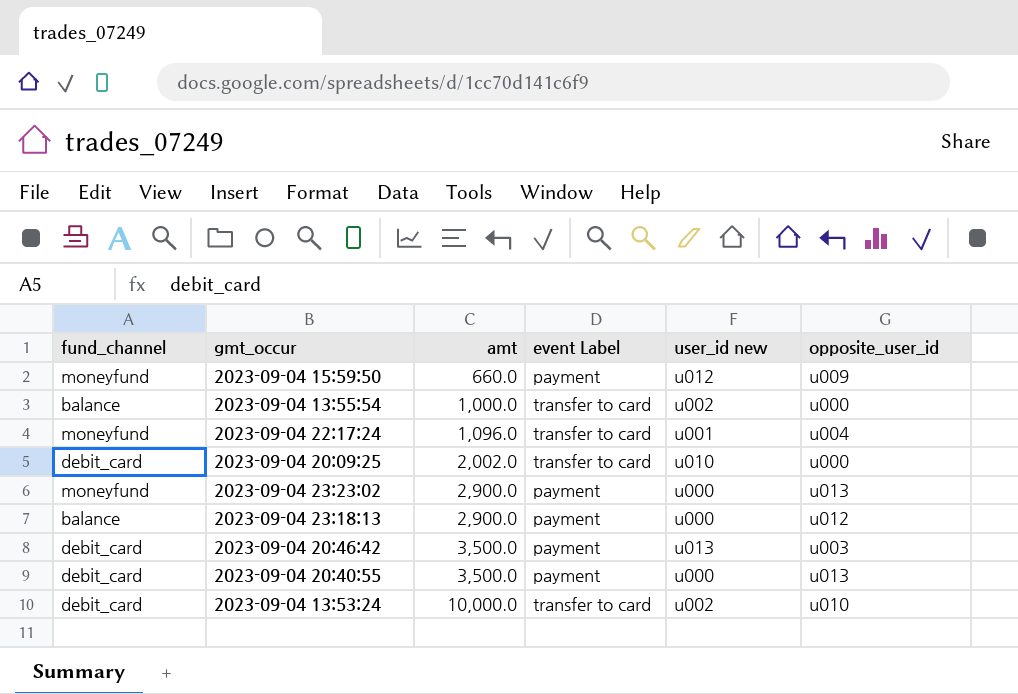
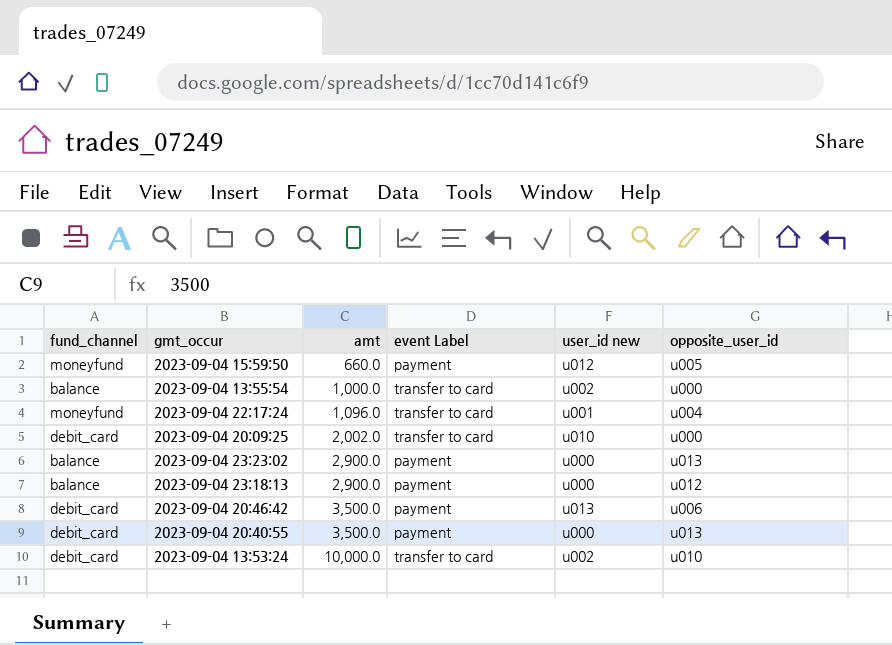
2023-09-04 15:59:50 | opposite_user_id: u009 -> u005
2023-09-04 23:23:02 | fund_channel: moneyfund -> balance
2023-09-04 20:46:42 | opposite_user_id: u003 -> u006

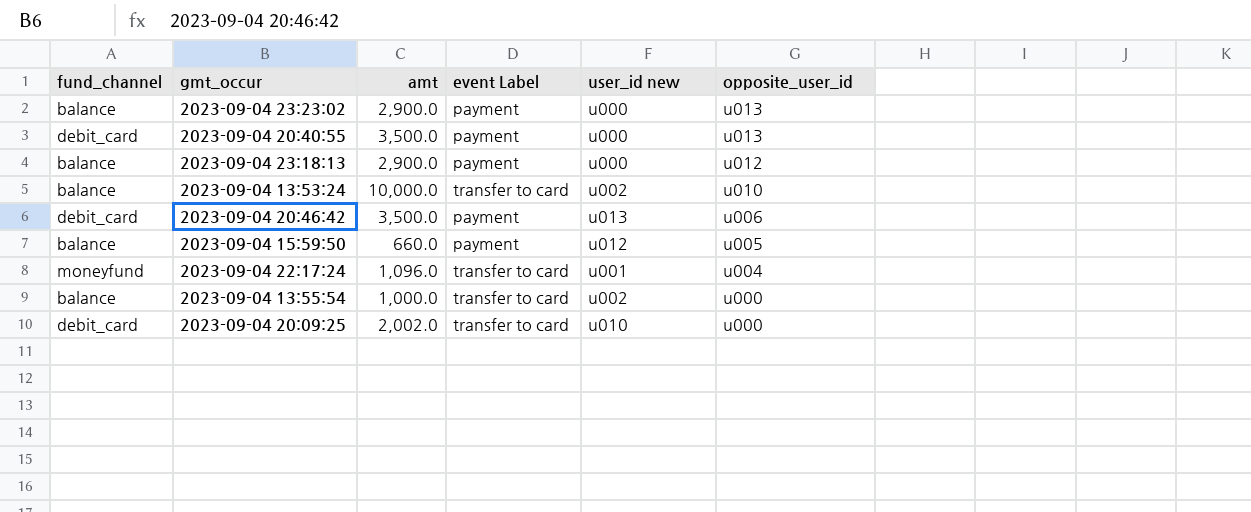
row order: amt ascending -> opposite_user_id descending
2023-09-04 13:53:24 | fund_channel: debit_card -> balance
2023-09-04 15:59:50 | fund_channel: moneyfund -> balance

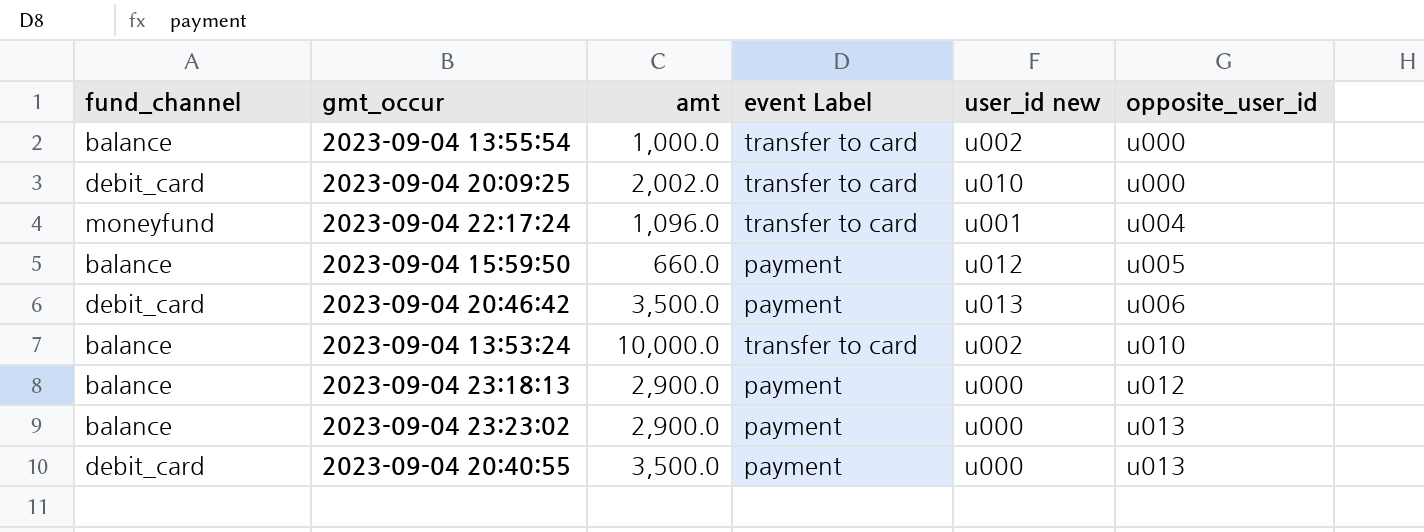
row order: opposite_user_id descending -> opposite_user_id ascending

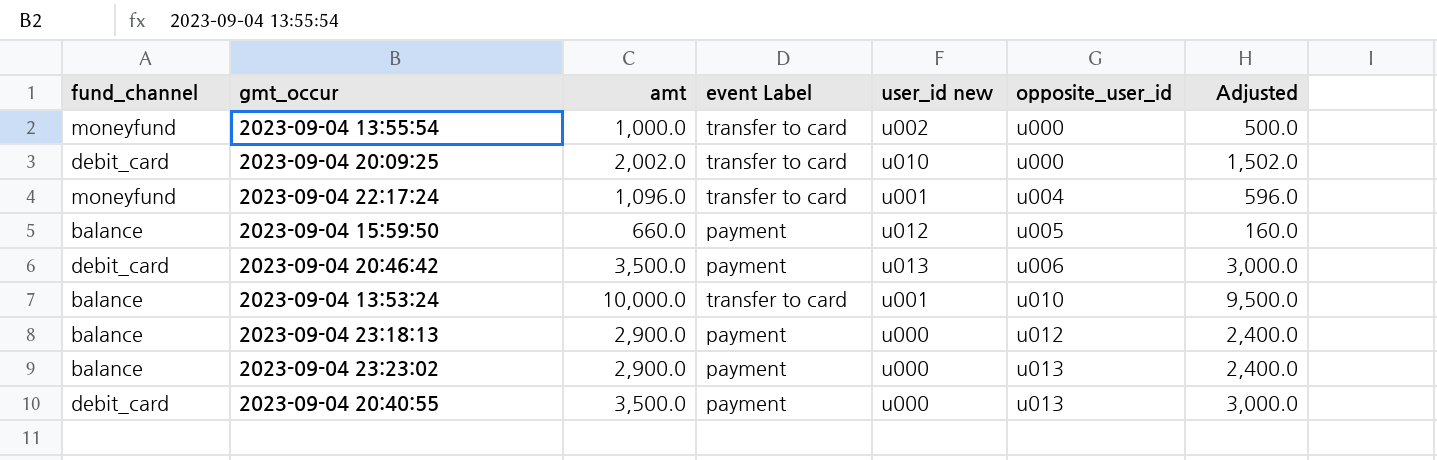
column Adjusted | formula: none -> [amt] - 500
2023-09-04 13:55:54 | fund_channel: balance -> moneyfund
2023-09-04 13:53:24 | user_id new: u002 -> u001

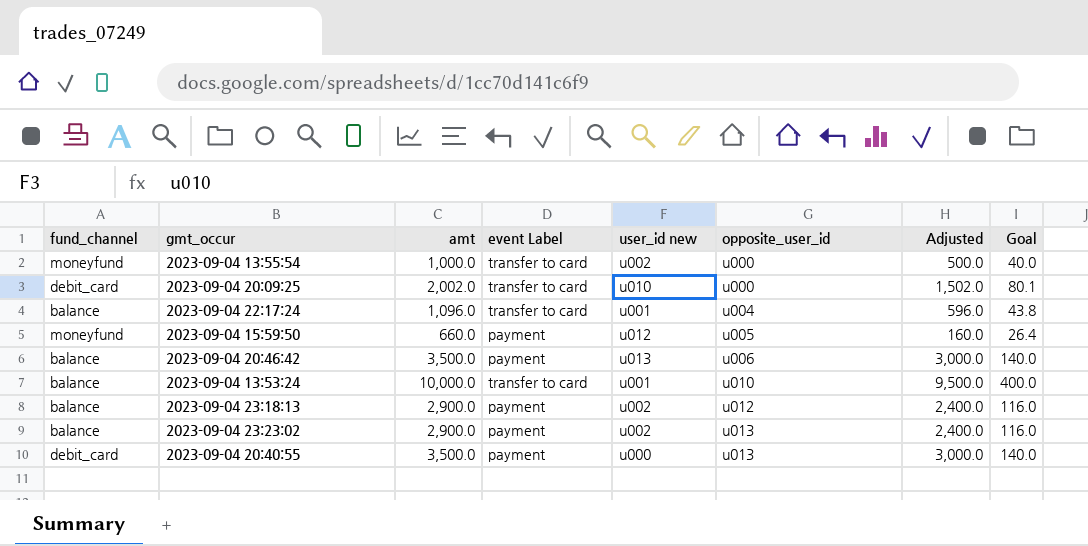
column Goal | formula: none -> [amt] * 0.04
2023-09-04 22:17:24 | fund_channel: moneyfund -> balance
2023-09-04 15:59:50 | fund_channel: balance -> moneyfund
2023-09-04 20:46:42 | fund_channel: debit_card -> balance
2023-09-04 23:18:13 | user_id new: u000 -> u002
2023-09-04 23:23:02 | user_id new: u000 -> u002

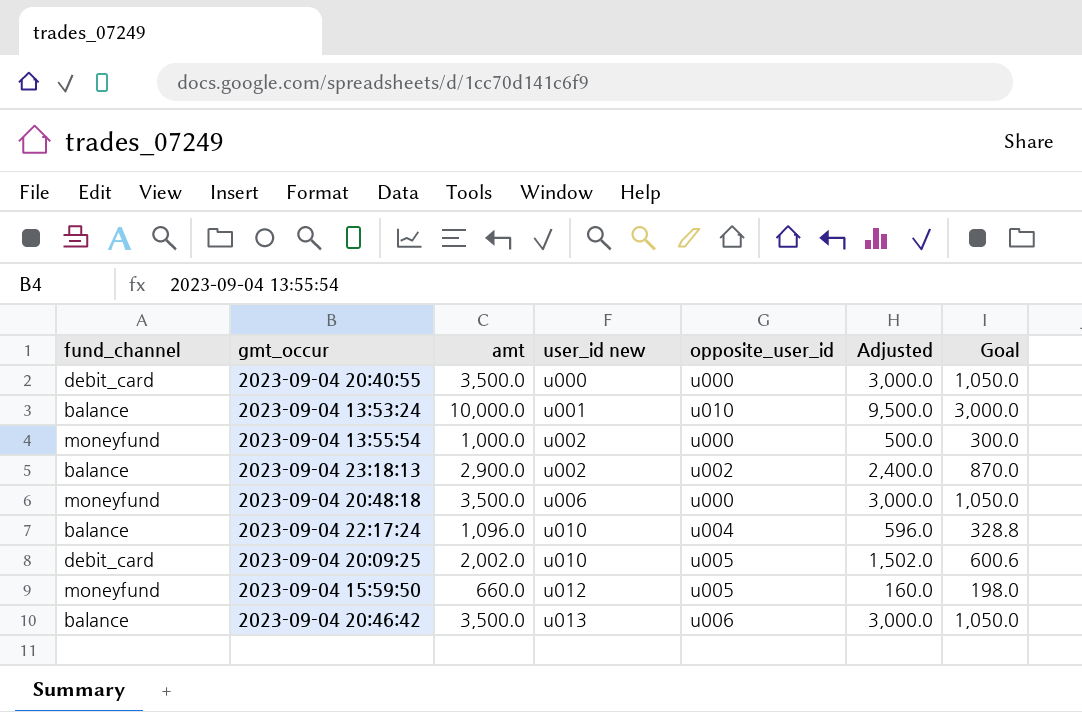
row order: opposite_user_id ascending -> user_id new ascending
column event Label | position: 4 -> none
column Goal | formula: [amt] * 0.04 -> [amt] * 0.3
row 2023-09-04 23:23:02: balance | 2,900.0 | payment | u002 | u013 | 2,400.0 | 116.0 -> none
2023-09-04 20:40:55 | opposite_user_id: u013 -> u000
2023-09-04 23:18:13 | opposite_user_id: u012 -> u002
row 2023-09-04 20:48:18: none -> moneyfund | 3,500.0 | u006 | u000 | 3,000.0 | 1,050.0
2023-09-04 22:17:24 | user_id new: u001 -> u010
2023-09-04 20:09:25 | opposite_user_id: u000 -> u005

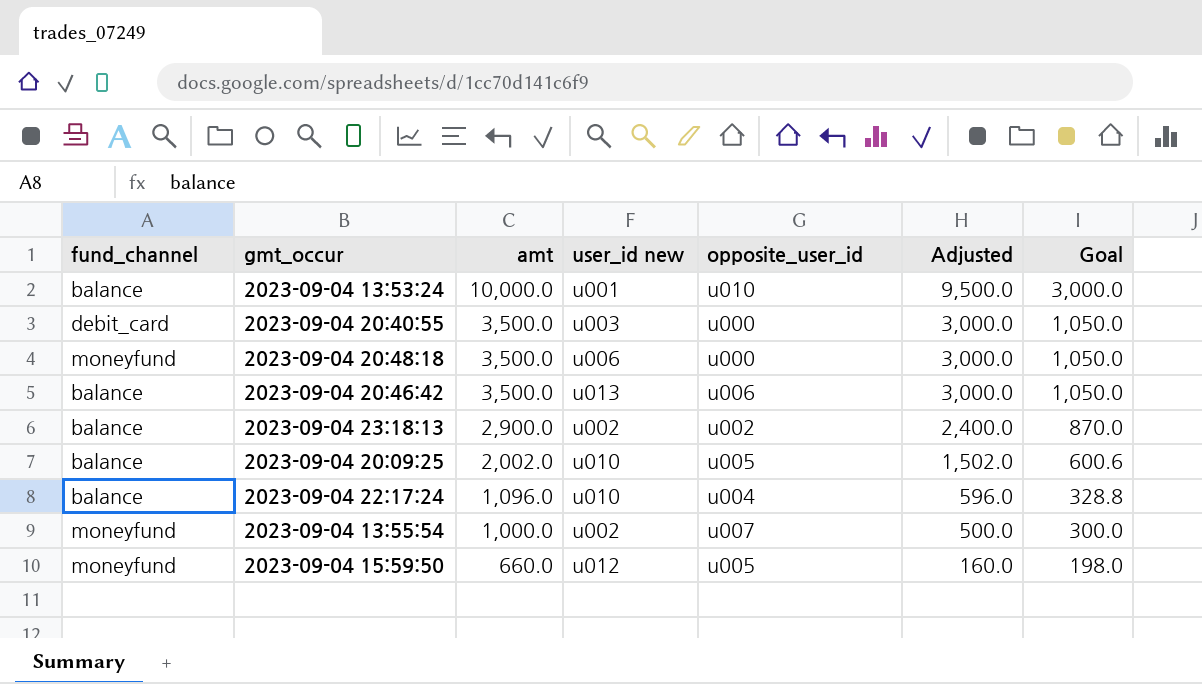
row order: user_id new ascending -> amt descending
2023-09-04 20:40:55 | user_id new: u000 -> u003
2023-09-04 20:09:25 | fund_channel: debit_card -> balance
2023-09-04 13:55:54 | opposite_user_id: u000 -> u007

